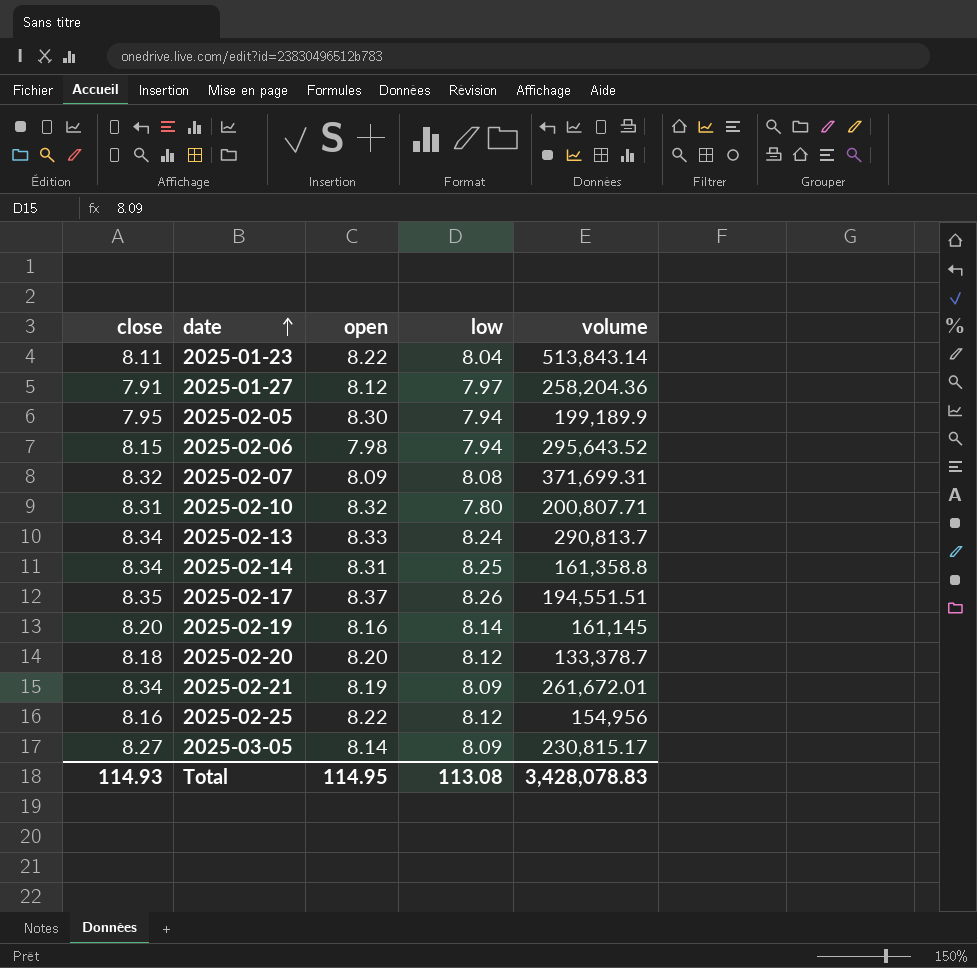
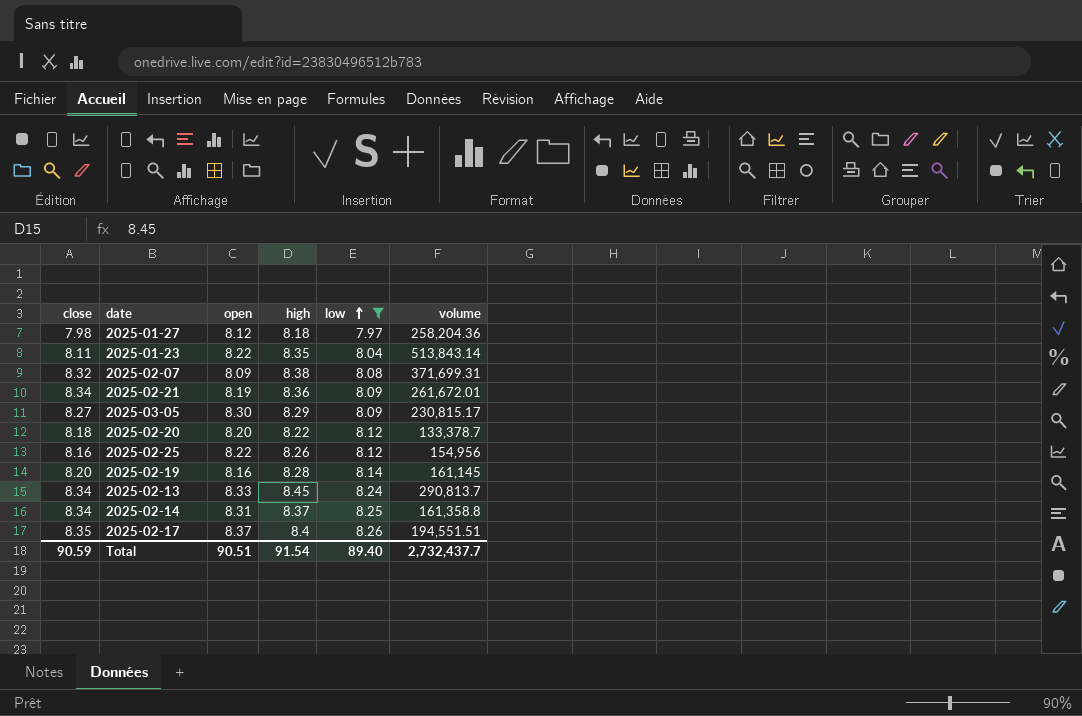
filter: none -> low >= 7.97
row order: date ascending -> low ascending
column high | position: none -> 4
2025-01-27 | close: 7.91 -> 7.98
2025-03-05 | open: 8.14 -> 8.30
Total | close: 114.93 -> 90.59
Total | open: 114.95 -> 90.51
Total | low: 113.08 -> 89.40
Total | volume: 3,428,078.83 -> 2,732,437.7

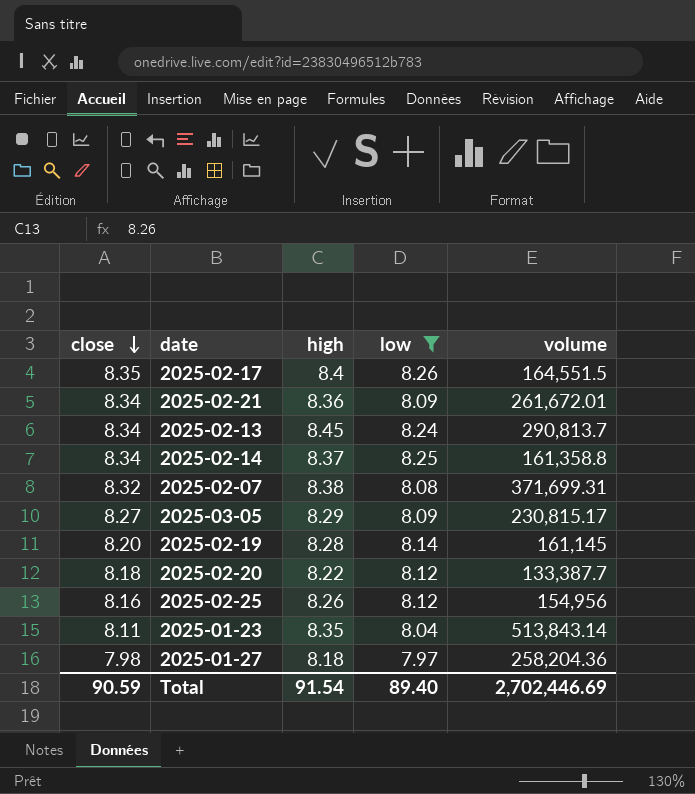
row order: low ascending -> close descending
column open | position: 3 -> none
2025-02-17 | volume: 194,551.51 -> 164,551.5
2025-02-20 | volume: 133,378.7 -> 133,387.7
Total | volume: 2,732,437.7 -> 2,702,446.69

